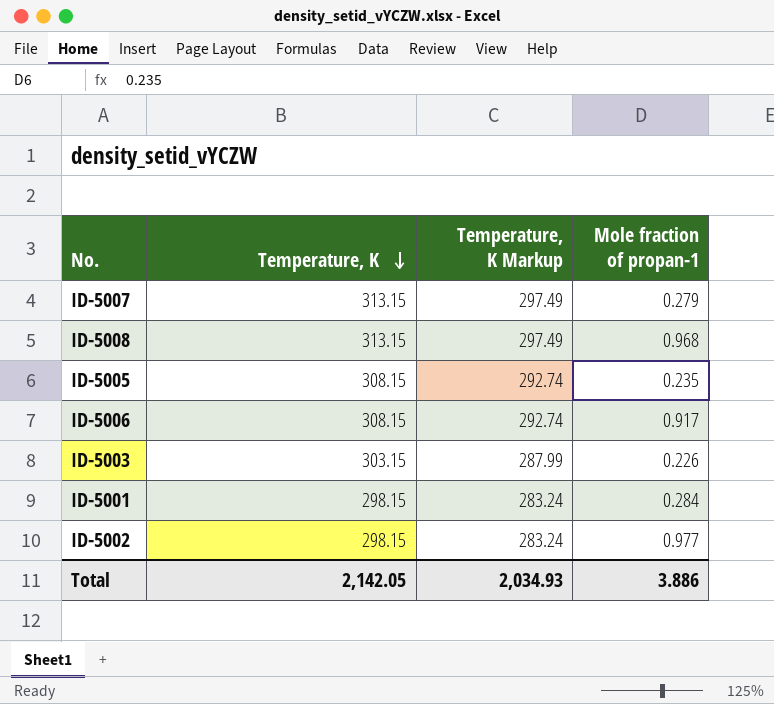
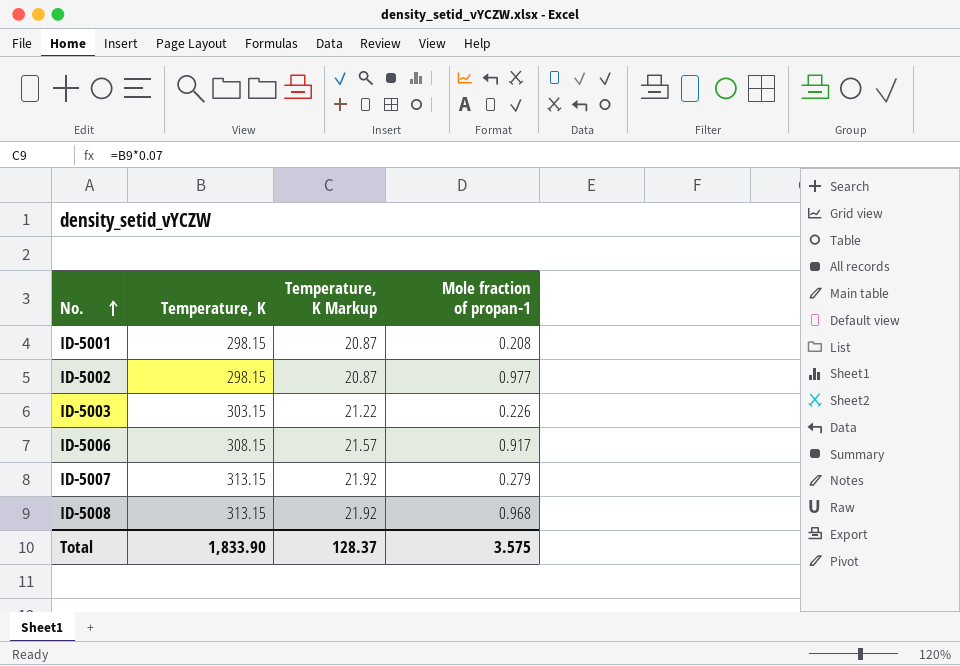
row order: Temperature, K descending -> No. ascending
column Temperature, K Markup | formula: [Temperature, K] * 0.95 -> [Temperature, K] * 0.07
row ID-5005: 308.15 | 292.74 | 0.235 -> none
ID-5001 | Mole fraction of propan-1: 0.284 -> 0.208
Total | Temperature, K: 2,142.05 -> 1,833.90
Total | Temperature, K Markup: 2,034.93 -> 128.37
Total | Mole fraction of propan-1: 3.886 -> 3.575

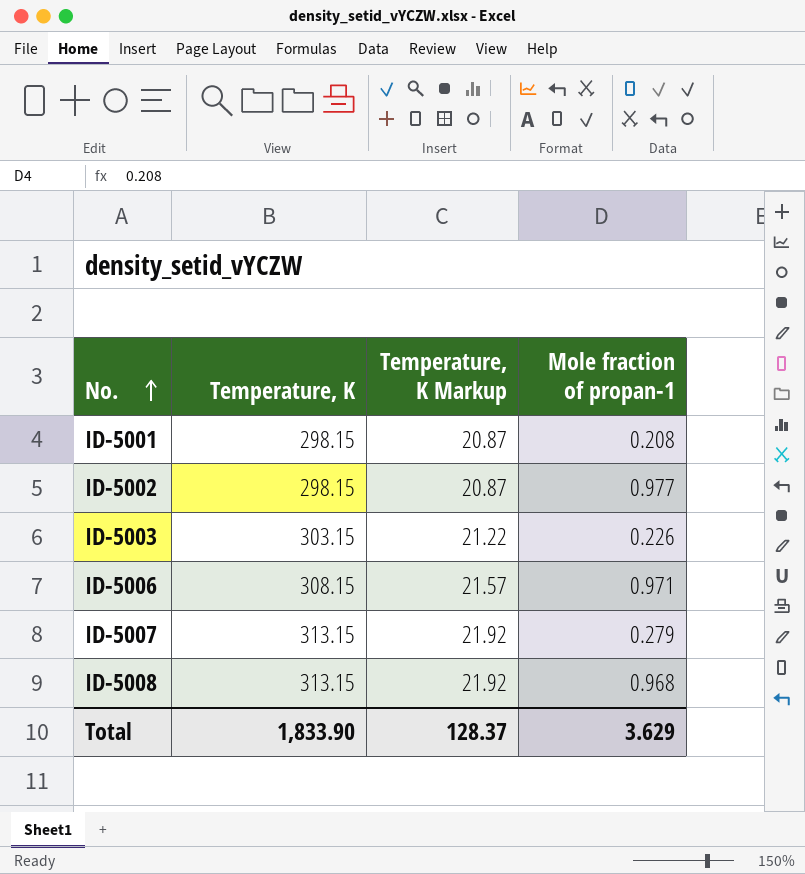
ID-5006 | Mole fraction of propan-1: 0.917 -> 0.971
Total | Mole fraction of propan-1: 3.575 -> 3.629

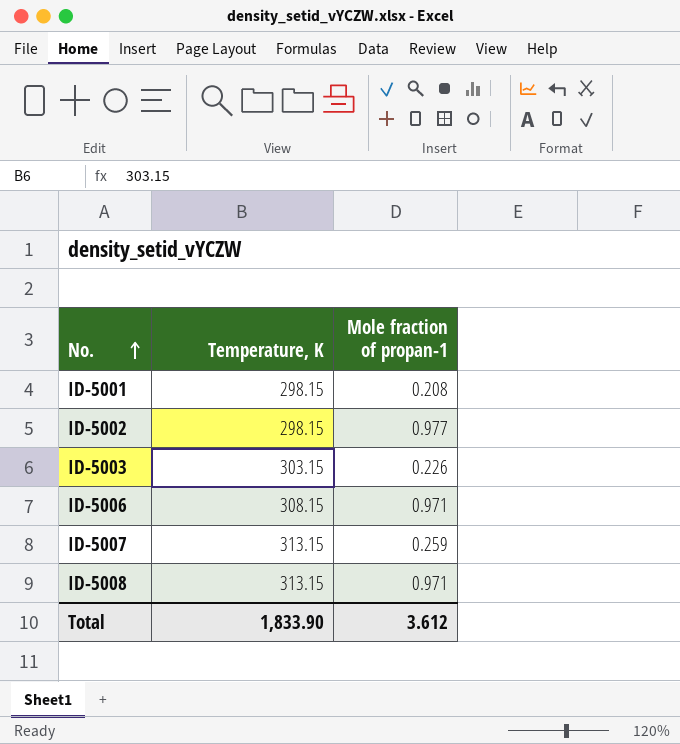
column Temperature, K Markup | formula: [Temperature, K] * 0.07 -> none
ID-5007 | Mole fraction of propan-1: 0.279 -> 0.259
ID-5008 | Mole fraction of propan-1: 0.968 -> 0.971
Total | Mole fraction of propan-1: 3.629 -> 3.612

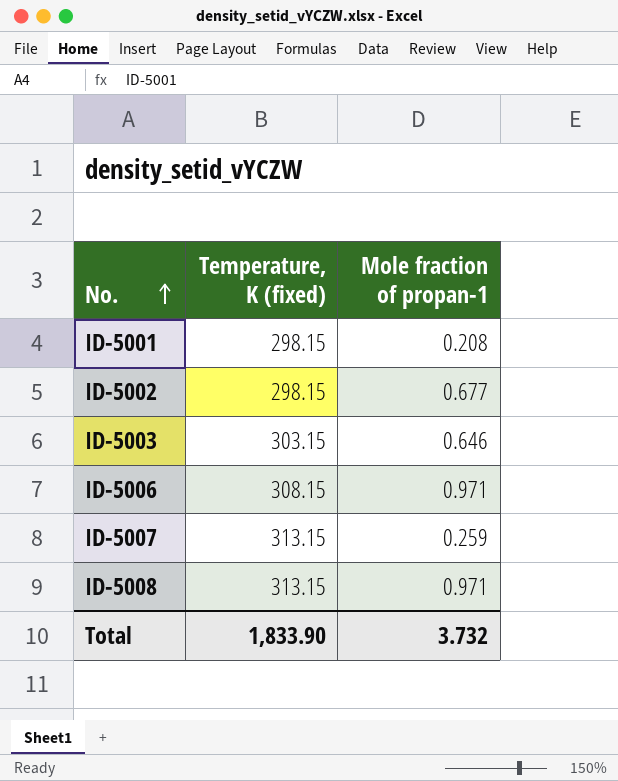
column name: Temperature, K -> Temperature, K (fixed)
ID-5002 | Mole fraction of propan-1: 0.977 -> 0.677
ID-5003 | Mole fraction of propan-1: 0.226 -> 0.646
Total | Mole fraction of propan-1: 3.612 -> 3.732

